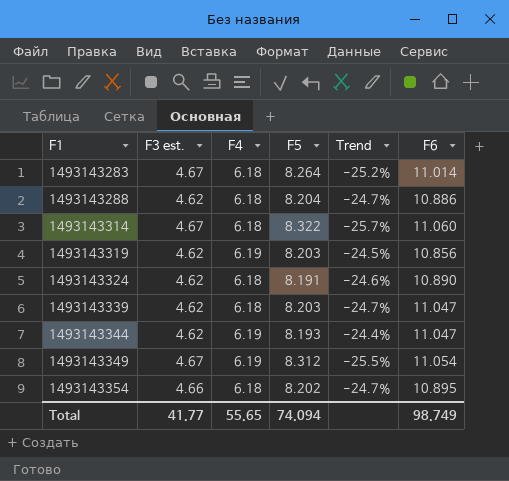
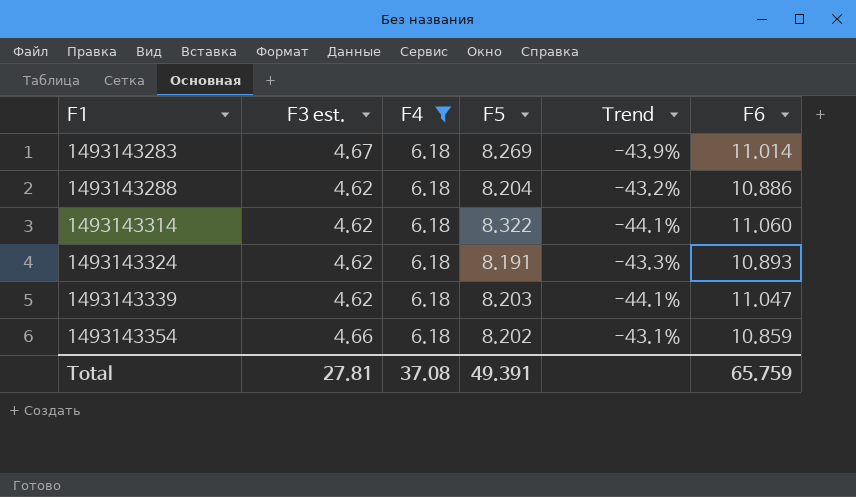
filter: none -> F4 = 6.18
column Trend | formula: ([F4] - [F5]) / [F5] -> ([F4] - [F6]) / [F6]
1493143283 | F5: 8.264 -> 8.269
1493143314 | F3 est.: 4.67 -> 4.62
1493143324 | F6: 10.890 -> 10.893
1493143354 | F6: 10.895 -> 10.859
Total | F3 est.: 41.77 -> 27.81
Total | F4: 55.65 -> 37.08
Total | F5: 74.094 -> 49.391
Total | F6: 98.749 -> 65.759

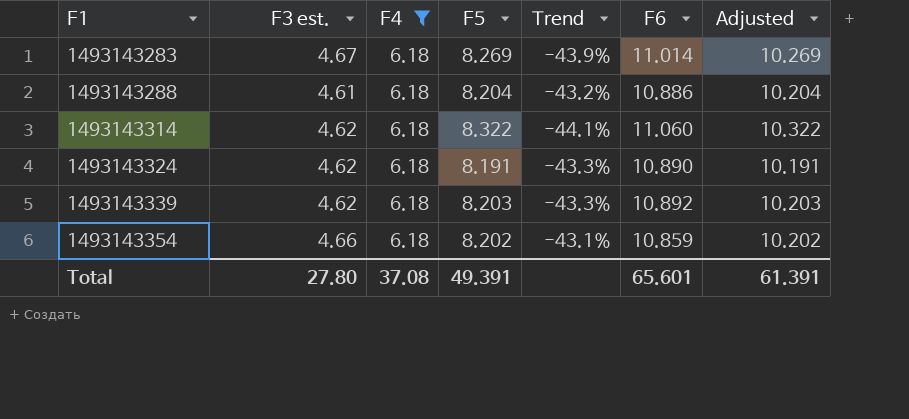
column Adjusted | formula: none -> [F5] + 2
1493143288 | F3 est.: 4.62 -> 4.61
1493143324 | F6: 10.893 -> 10.890
1493143339 | Trend: -44.1% -> -43.3%
1493143339 | F6: 11.047 -> 10.892
Total | F3 est.: 27.81 -> 27.80
Total | F6: 65.759 -> 65.601

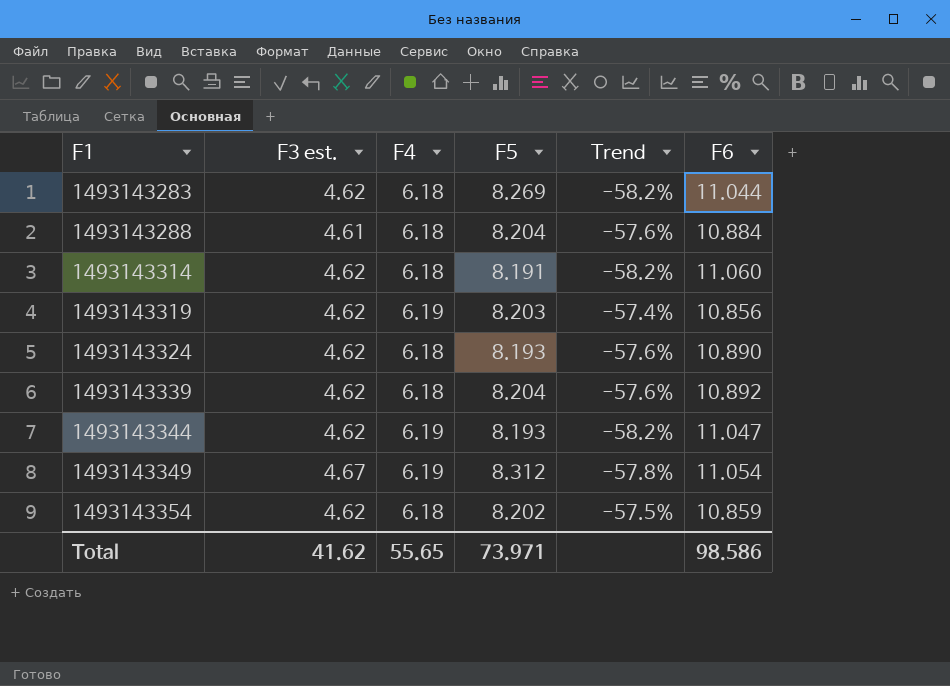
filter: F4 = 6.18 -> none
column Adjusted | formula: [F5] + 2 -> none
column Trend | formula: ([F4] - [F6]) / [F6] -> ([F3 est.] - [F6]) / [F6]
1493143283 | F3 est.: 4.67 -> 4.62
1493143283 | F6: 11.014 -> 11.044
1493143288 | F6: 10.886 -> 10.884
1493143314 | F5: 8.322 -> 8.191
1493143324 | F5: 8.191 -> 8.193
1493143339 | F5: 8.203 -> 8.204
1493143354 | F3 est.: 4.66 -> 4.62
Total | F3 est.: 27.80 -> 41.62
Total | F4: 37.08 -> 55.65
Total | F5: 49.391 -> 73.971
Total | F6: 65.601 -> 98.586

